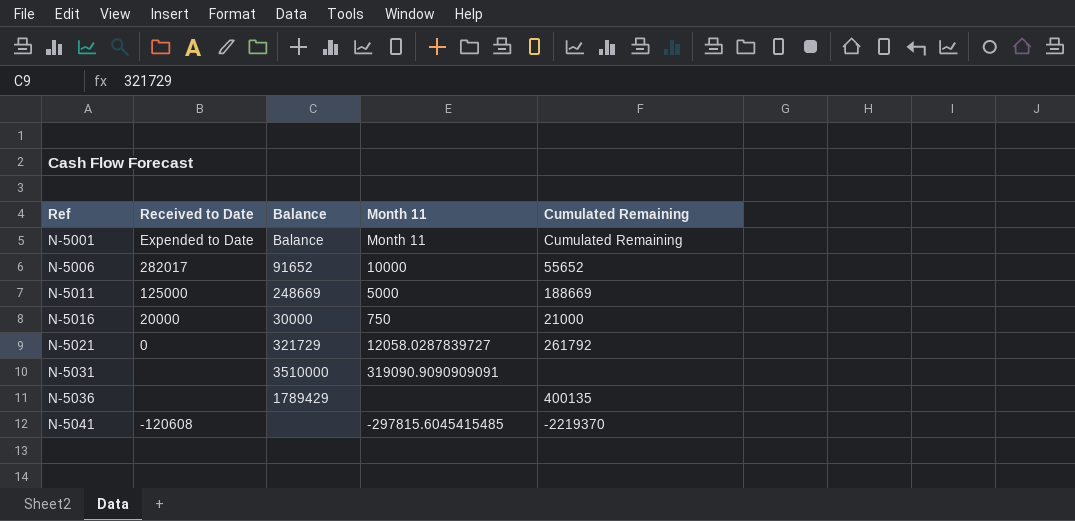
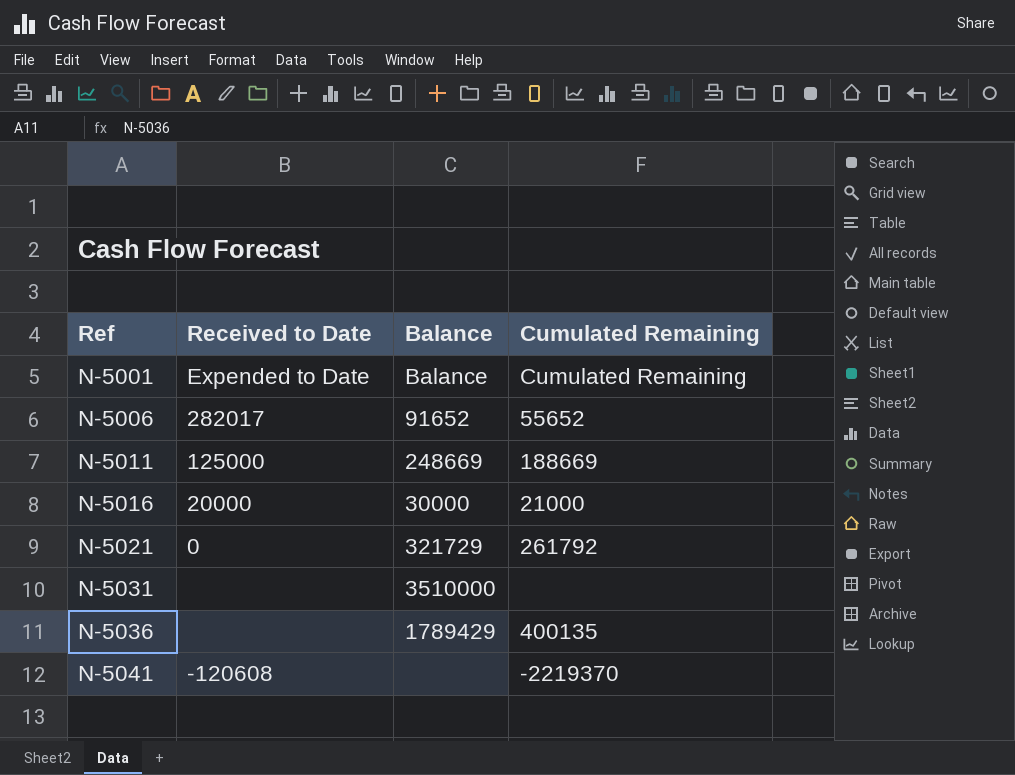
column Month 11 | position: 4 -> none

